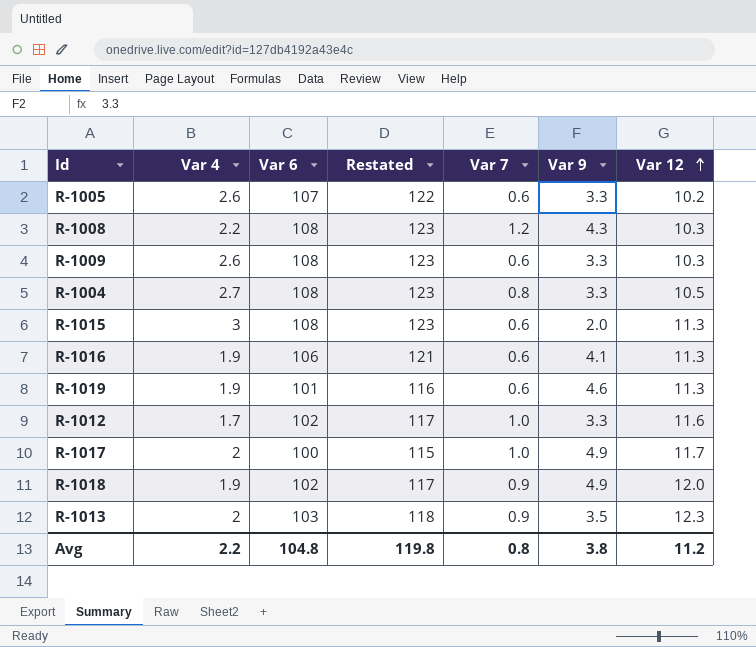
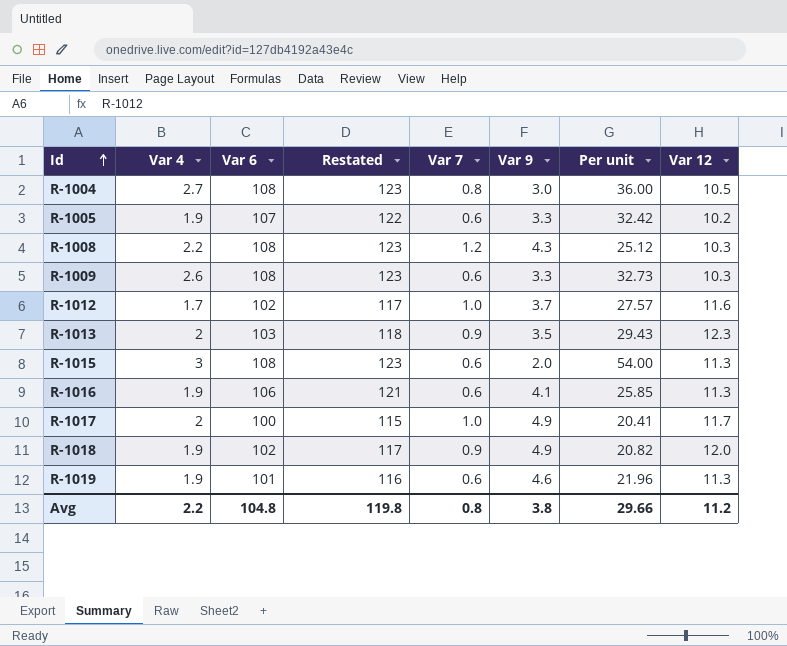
row order: Var 12 ascending -> Id ascending
column Per unit | formula: none -> [Var 6] / [Var 9]
R-1004 | Var 9: 3.3 -> 3.0
R-1005 | Var 4: 2.6 -> 1.9
R-1012 | Var 9: 3.3 -> 3.7

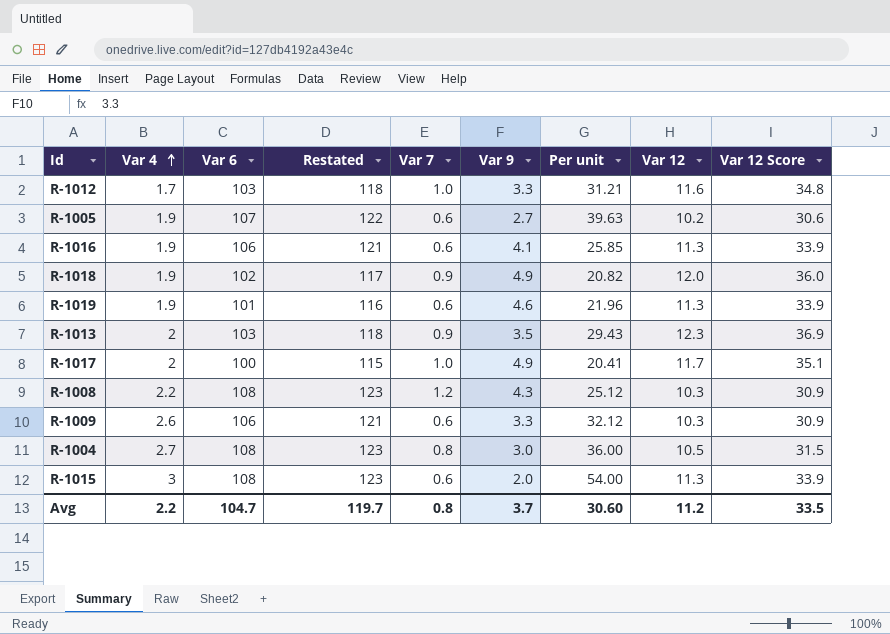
row order: Id ascending -> Var 4 ascending
column Var 12 Score | formula: none -> [Var 12] * 3
R-1012 | Var 6: 102 -> 103
R-1012 | Restated: 117 -> 118
R-1012 | Var 9: 3.7 -> 3.3
R-1012 | Per unit: 27.57 -> 31.21
R-1005 | Var 9: 3.3 -> 2.7
R-1005 | Per unit: 32.42 -> 39.63
R-1009 | Var 6: 108 -> 106
R-1009 | Restated: 123 -> 121
R-1009 | Per unit: 32.73 -> 32.12
Avg | Var 6: 104.8 -> 104.7
Avg | Restated: 119.8 -> 119.7
Avg | Var 9: 3.8 -> 3.7
Avg | Per unit: 29.66 -> 30.60

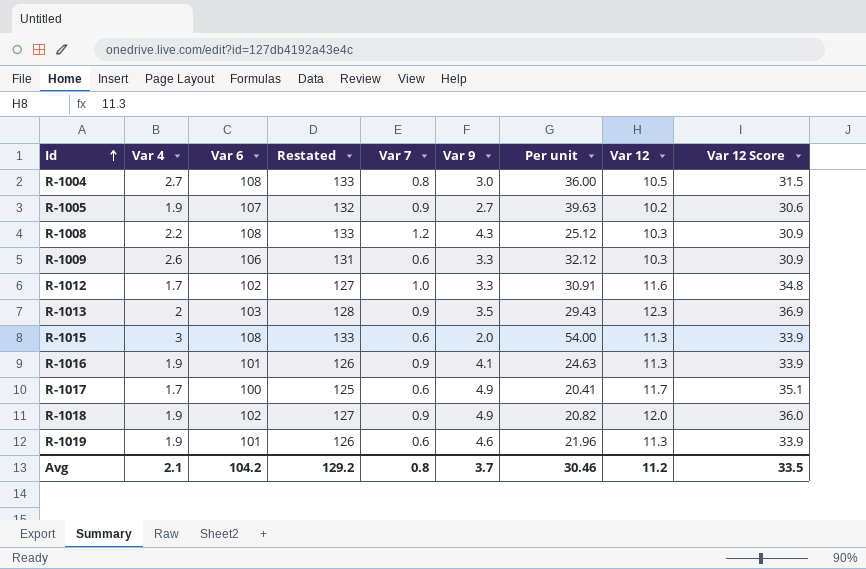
row order: Var 4 ascending -> Id ascending
column Restated | formula: [Var 6] + 15 -> [Var 6] + 25
R-1005 | Var 7: 0.6 -> 0.9
R-1012 | Var 6: 103 -> 102
R-1012 | Per unit: 31.21 -> 30.91
R-1016 | Var 6: 106 -> 101
R-1016 | Var 7: 0.6 -> 0.9
R-1016 | Per unit: 25.85 -> 24.63
R-1017 | Var 4: 2 -> 1.7
R-1017 | Var 7: 1.0 -> 0.6
Avg | Var 4: 2.2 -> 2.1
Avg | Var 6: 104.7 -> 104.2
Avg | Restated: 119.7 -> 129.2
Avg | Per unit: 30.60 -> 30.46

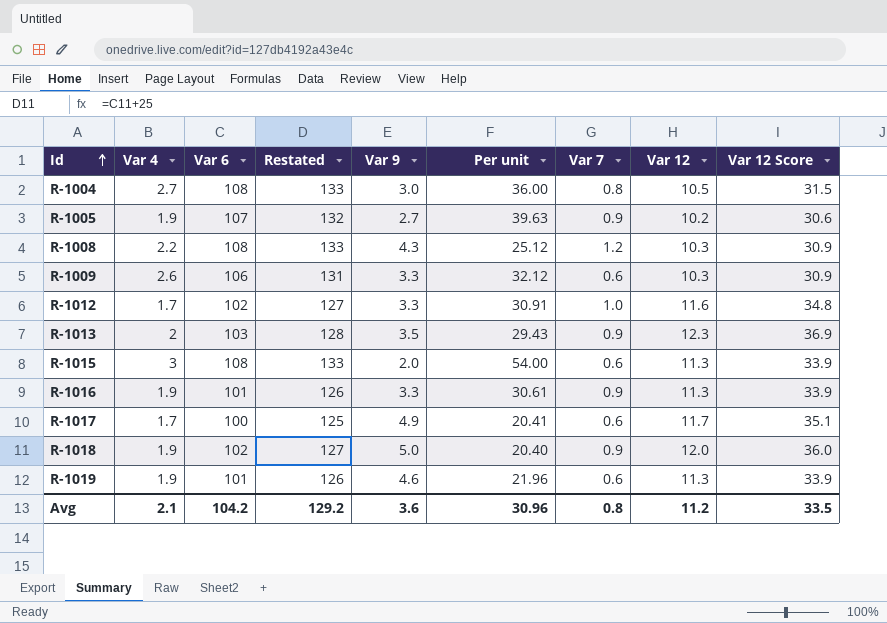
column Var 7 | position: 5 -> 7
R-1016 | Var 9: 4.1 -> 3.3
R-1016 | Per unit: 24.63 -> 30.61
R-1018 | Var 9: 4.9 -> 5.0
R-1018 | Per unit: 20.82 -> 20.40
Avg | Var 9: 3.7 -> 3.6
Avg | Per unit: 30.46 -> 30.96

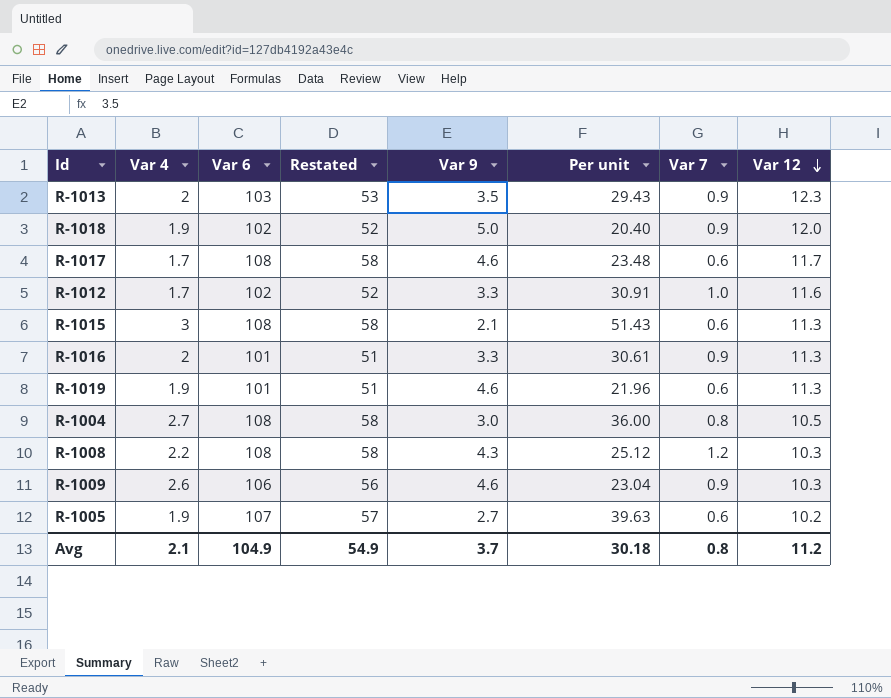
row order: Id ascending -> Var 12 descending
column Var 12 Score | formula: [Var 12] * 3 -> none
column Restated | formula: [Var 6] + 25 -> [Var 6] - 50
R-1017 | Var 6: 100 -> 108
R-1017 | Var 9: 4.9 -> 4.6
R-1017 | Per unit: 20.41 -> 23.48
R-1015 | Var 9: 2.0 -> 2.1
R-1015 | Per unit: 54.00 -> 51.43
R-1016 | Var 4: 1.9 -> 2
R-1009 | Var 9: 3.3 -> 4.6
R-1009 | Per unit: 32.12 -> 23.04
R-1009 | Var 7: 0.6 -> 0.9
R-1005 | Var 7: 0.9 -> 0.6
Avg | Var 6: 104.2 -> 104.9
Avg | Restated: 129.2 -> 54.9
Avg | Var 9: 3.6 -> 3.7
Avg | Per unit: 30.96 -> 30.18

